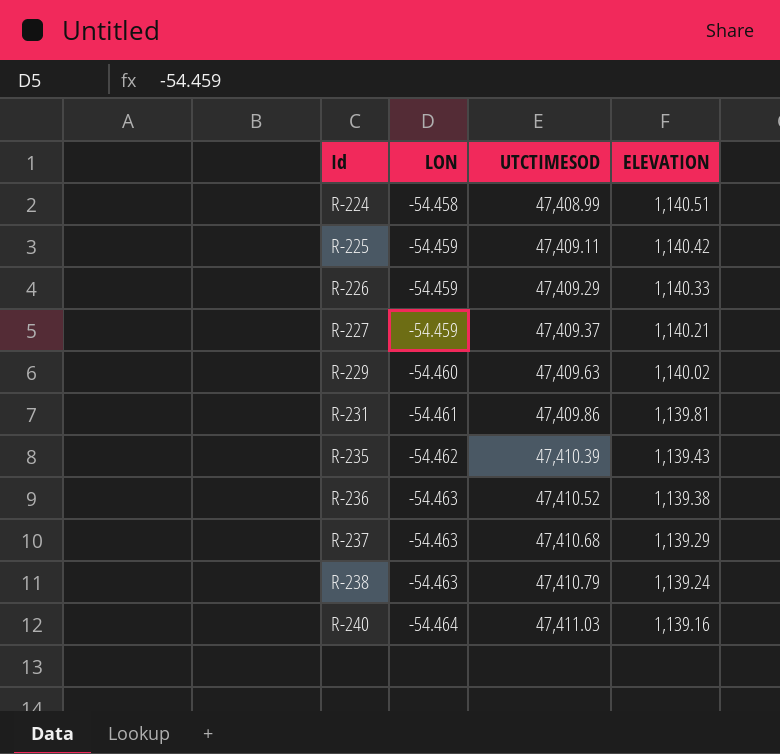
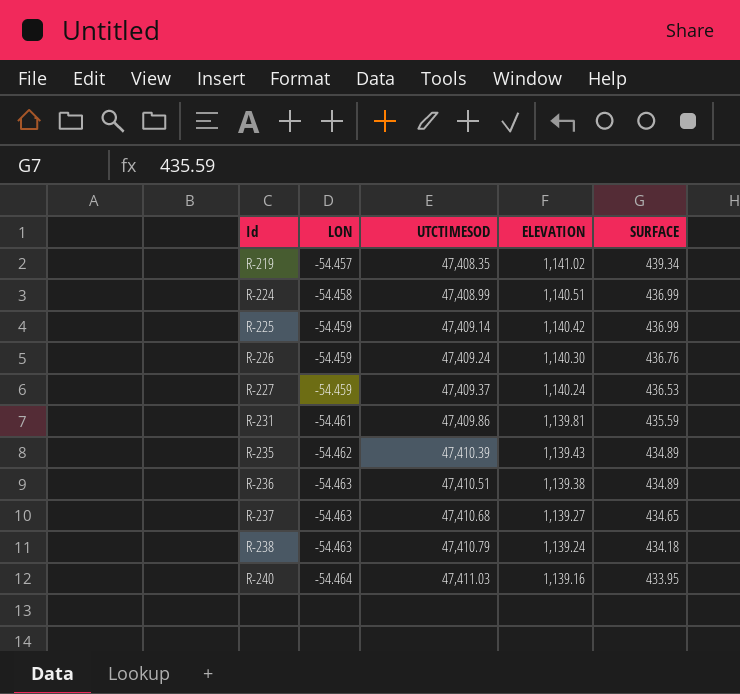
column SURFACE | position: none -> 5
row R-229: -54.460 | 47,409.63 | 1,140.02 -> none
row R-219: none -> -54.457 | 47,408.35 | 1,141.02 | 439.34
R-225 | UTCTIMESOD: 47,409.11 -> 47,409.14
R-226 | UTCTIMESOD: 47,409.29 -> 47,409.24
R-226 | ELEVATION: 1,140.33 -> 1,140.30
R-227 | ELEVATION: 1,140.21 -> 1,140.24
R-236 | UTCTIMESOD: 47,410.52 -> 47,410.51
R-237 | ELEVATION: 1,139.29 -> 1,139.27

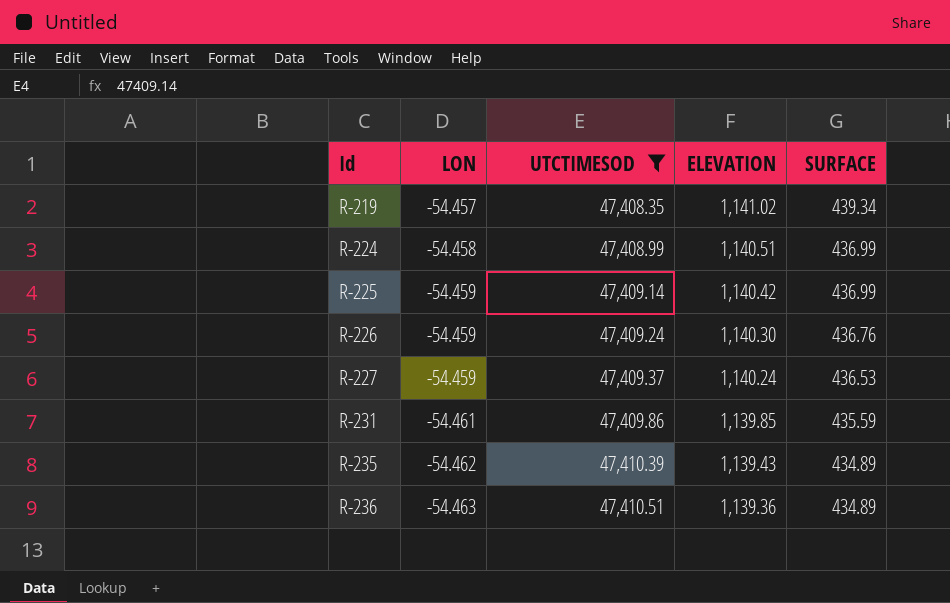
filter: none -> UTCTIMESOD <= 47,410.51
R-231 | ELEVATION: 1,139.81 -> 1,139.85
R-236 | ELEVATION: 1,139.38 -> 1,139.36

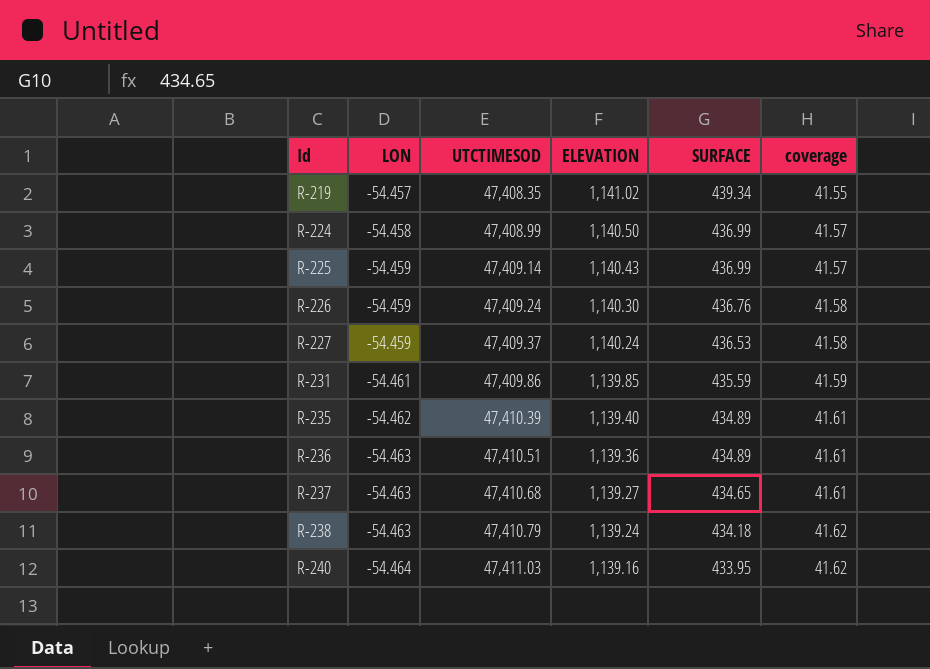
filter: UTCTIMESOD <= 47,410.51 -> none
column coverage | formula: none -> [UTCTIMESOD] / [ELEVATION]
R-224 | ELEVATION: 1,140.51 -> 1,140.50
R-225 | ELEVATION: 1,140.42 -> 1,140.43
R-235 | ELEVATION: 1,139.43 -> 1,139.40

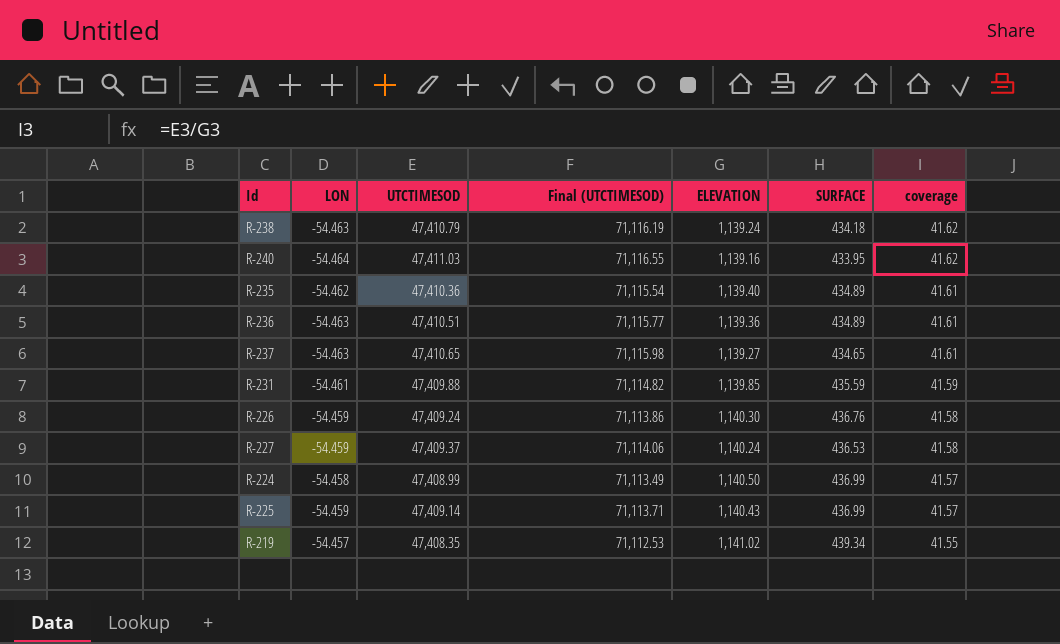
row order: Id ascending -> coverage descending
column Final (UTCTIMESOD) | formula: none -> [UTCTIMESOD] * 1.5
R-235 | UTCTIMESOD: 47,410.39 -> 47,410.36
R-237 | UTCTIMESOD: 47,410.68 -> 47,410.65
R-231 | UTCTIMESOD: 47,409.86 -> 47,409.88

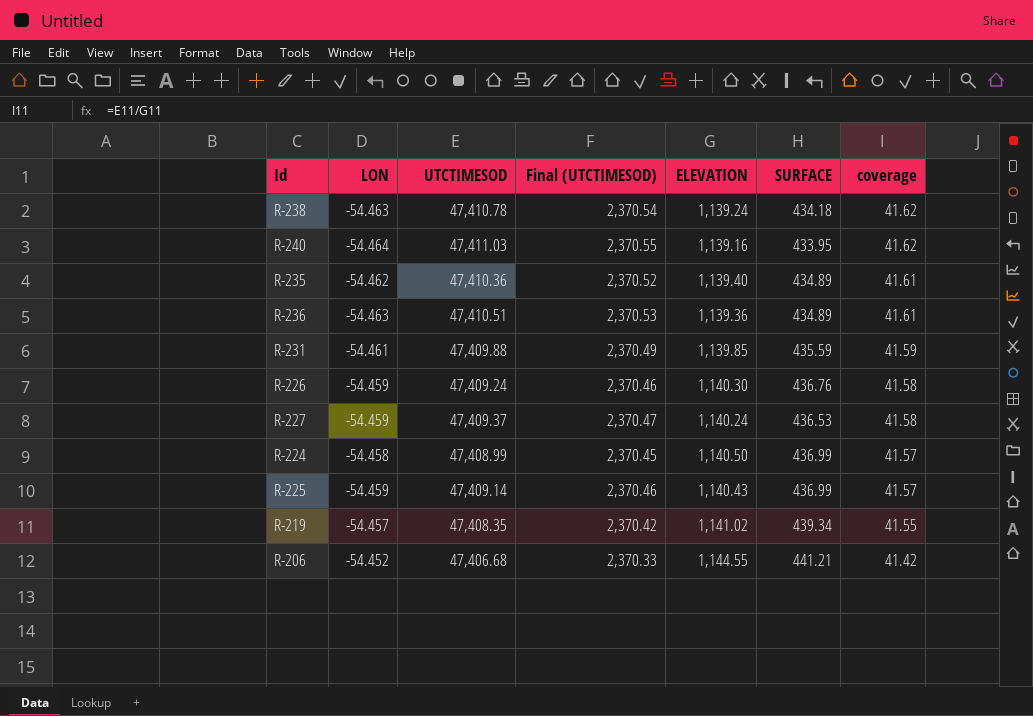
column Final (UTCTIMESOD) | formula: [UTCTIMESOD] * 1.5 -> [UTCTIMESOD] * 0.05
row R-237: -54.463 | 47,410.65 | 71,115.98 | 1,139.27 | 434.65 | 41.61 -> none
R-238 | UTCTIMESOD: 47,410.79 -> 47,410.78
row R-206: none -> -54.452 | 47,406.68 | 2,370.33 | 1,144.55 | 441.21 | 41.42

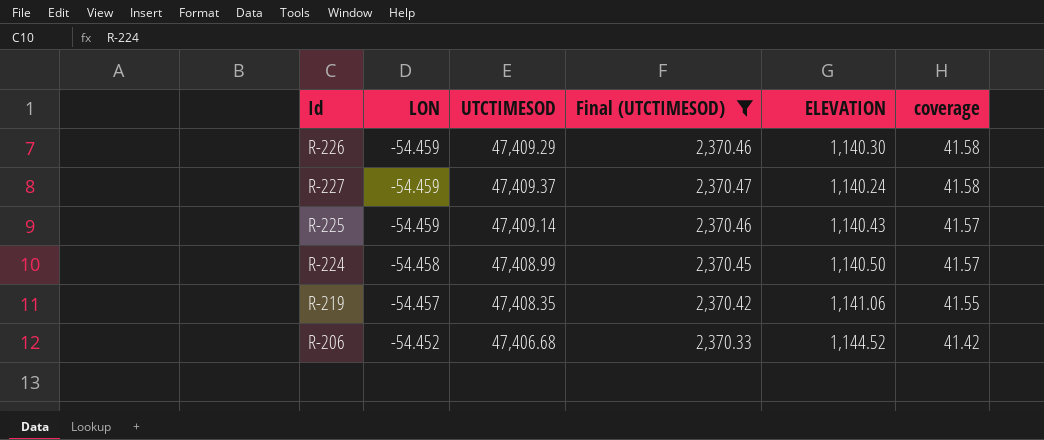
filter: none -> Final (UTCTIMESOD) <= 2,370.47
row order: coverage descending -> LON ascending
column SURFACE | position: 6 -> none
R-226 | UTCTIMESOD: 47,409.24 -> 47,409.29
R-219 | ELEVATION: 1,141.02 -> 1,141.06
R-206 | ELEVATION: 1,144.55 -> 1,144.52

